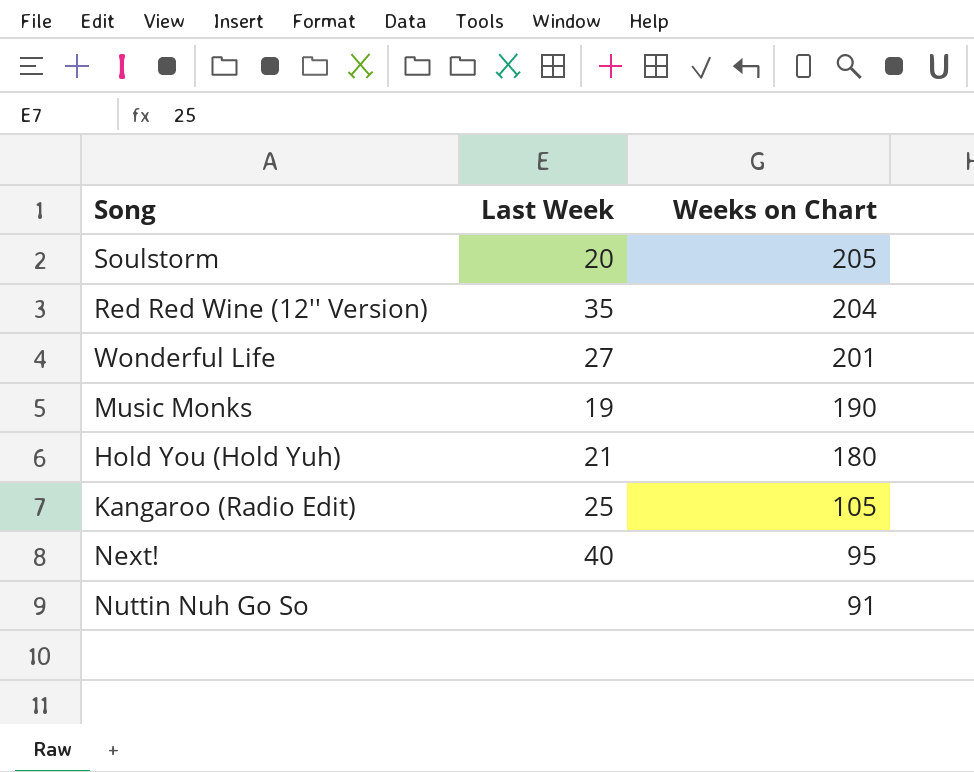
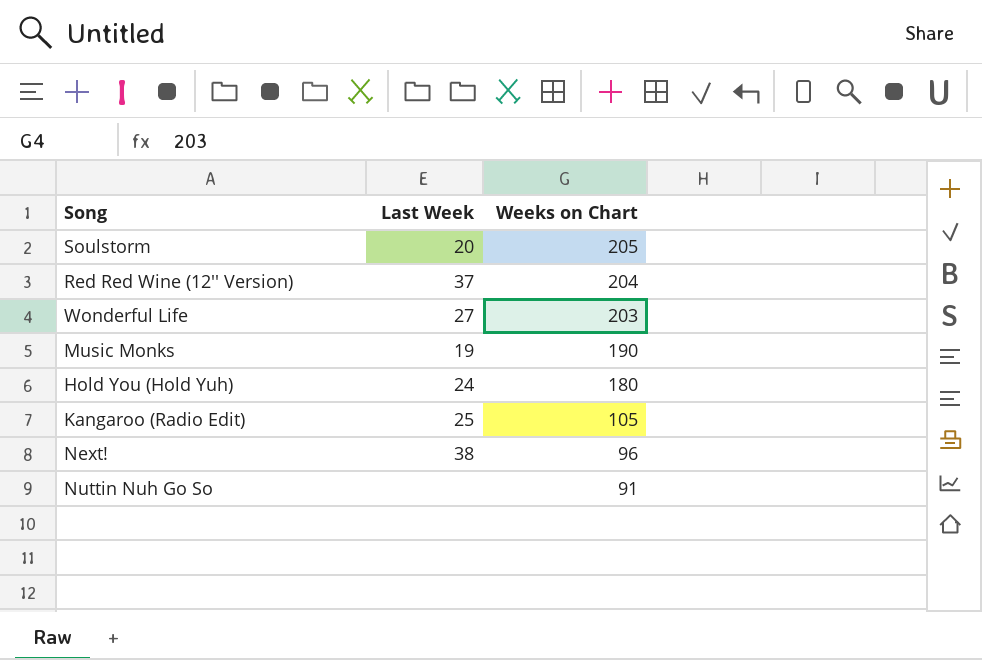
Red Red Wine (12'' Version) | Last Week: 35 -> 37
Wonderful Life | Weeks on Chart: 201 -> 203
Hold You (Hold Yuh) | Last Week: 21 -> 24
Next! | Last Week: 40 -> 38
Next! | Weeks on Chart: 95 -> 96

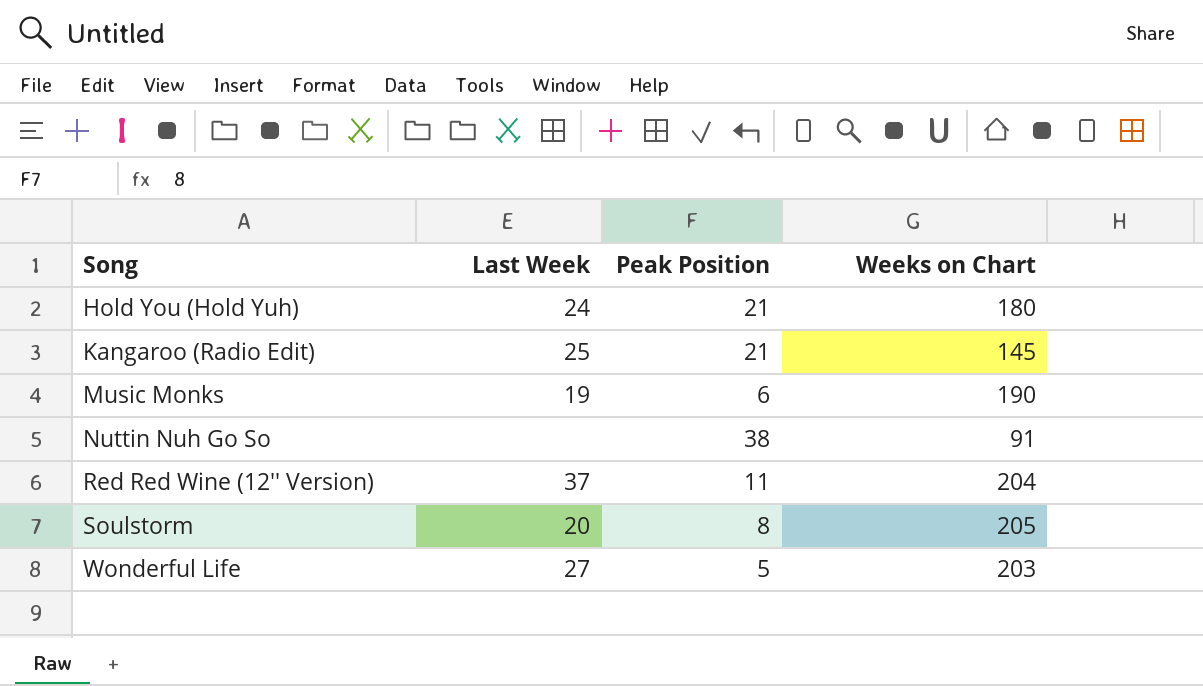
row order: Weeks on Chart descending -> Song ascending
column Peak Position | position: none -> 3
row Next!: 38 | 96 -> none
Kangaroo (Radio Edit) | Weeks on Chart: 105 -> 145

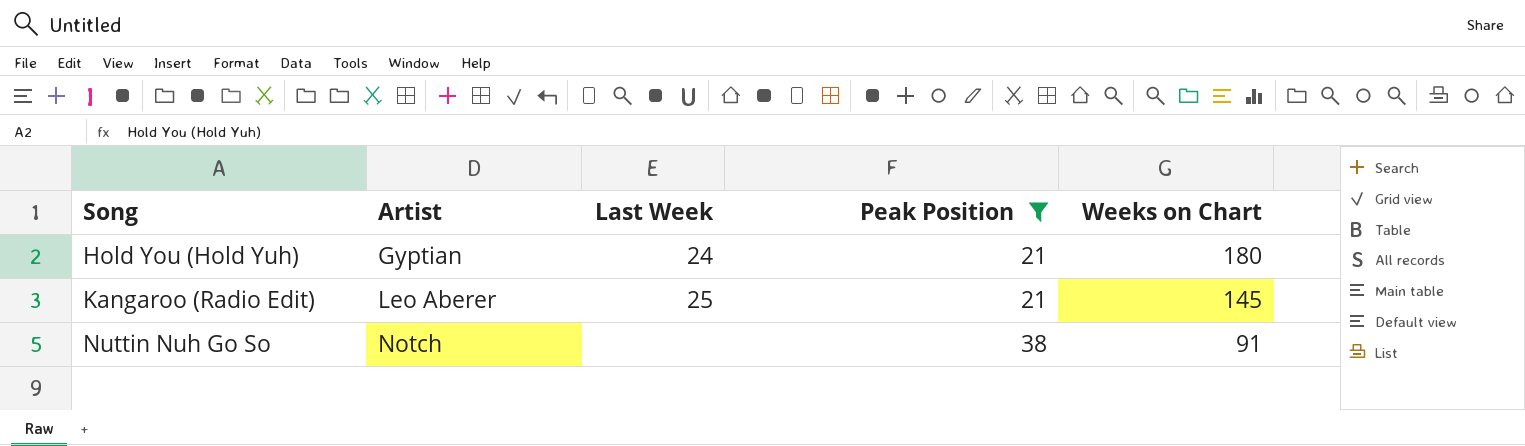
filter: none -> Peak Position >= 21
column Artist | position: none -> 2

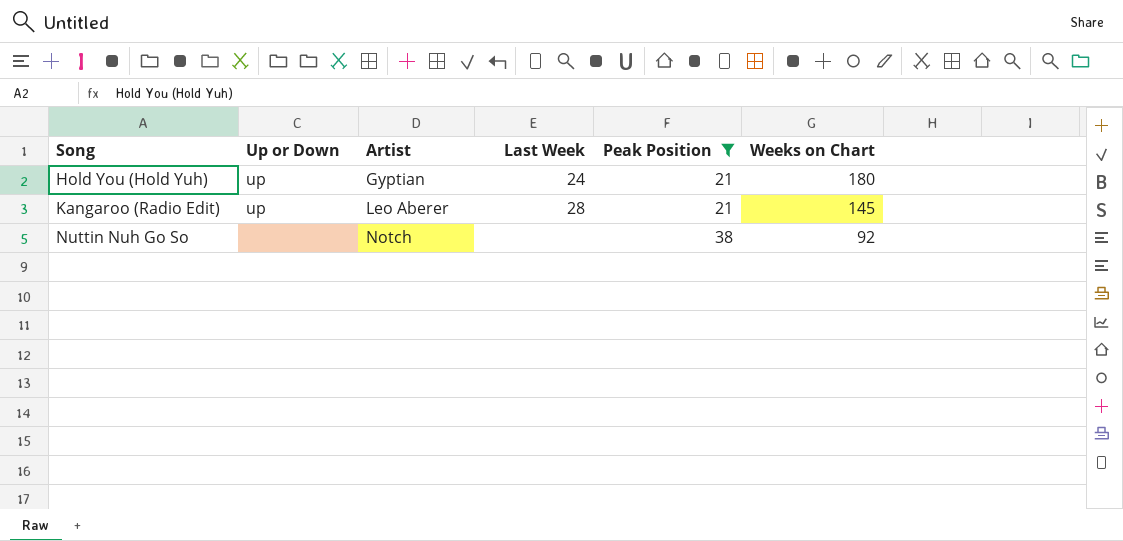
column Up or Down | position: none -> 2
Kangaroo (Radio Edit) | Last Week: 25 -> 28
Nuttin Nuh Go So | Weeks on Chart: 91 -> 92

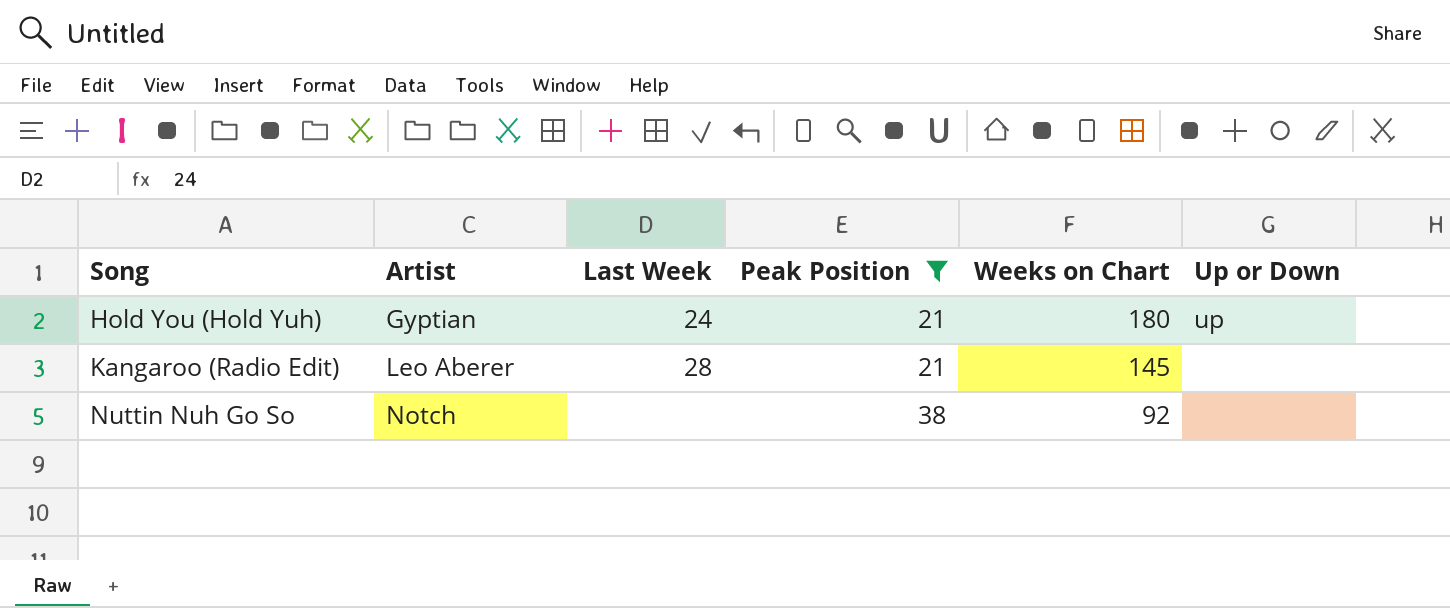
column Up or Down | position: 2 -> 6
Kangaroo (Radio Edit) | Up or Down: up -> none

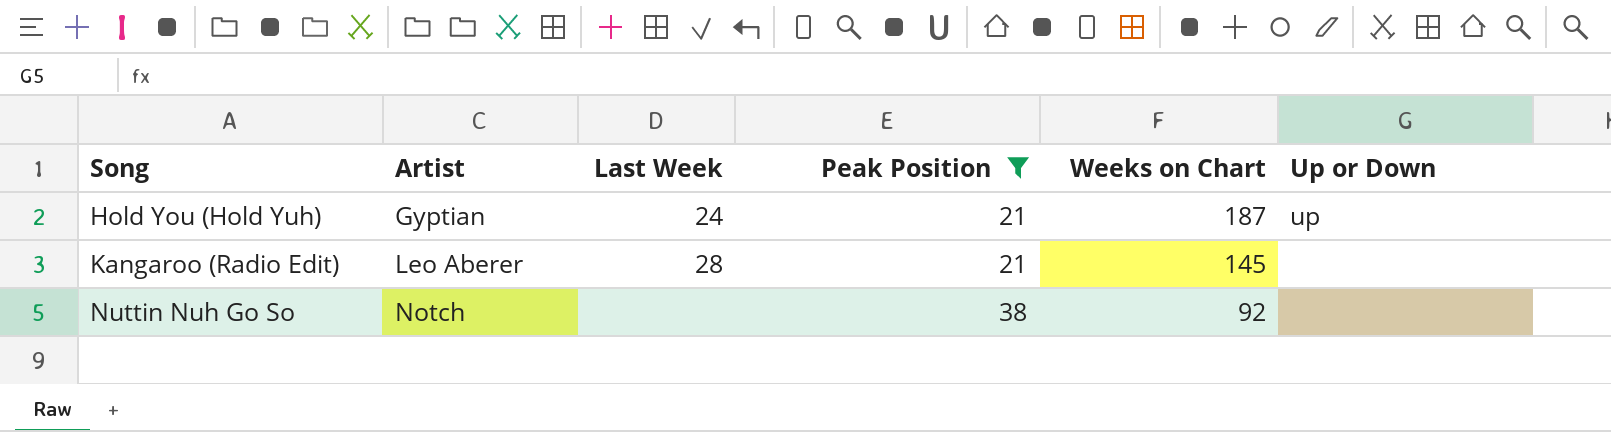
Hold You (Hold Yuh) | Weeks on Chart: 180 -> 187

